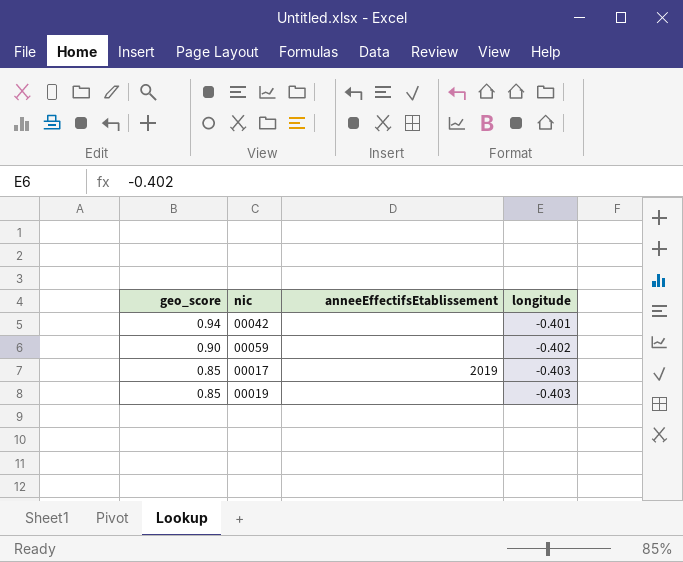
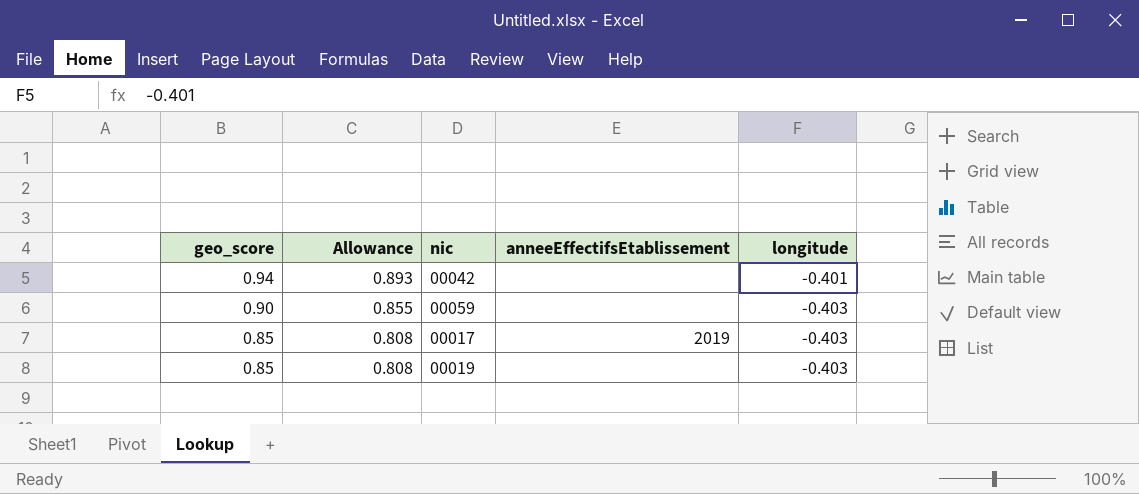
column Allowance | formula: none -> [geo_score] * 0.95
00059 | longitude: -0.402 -> -0.403

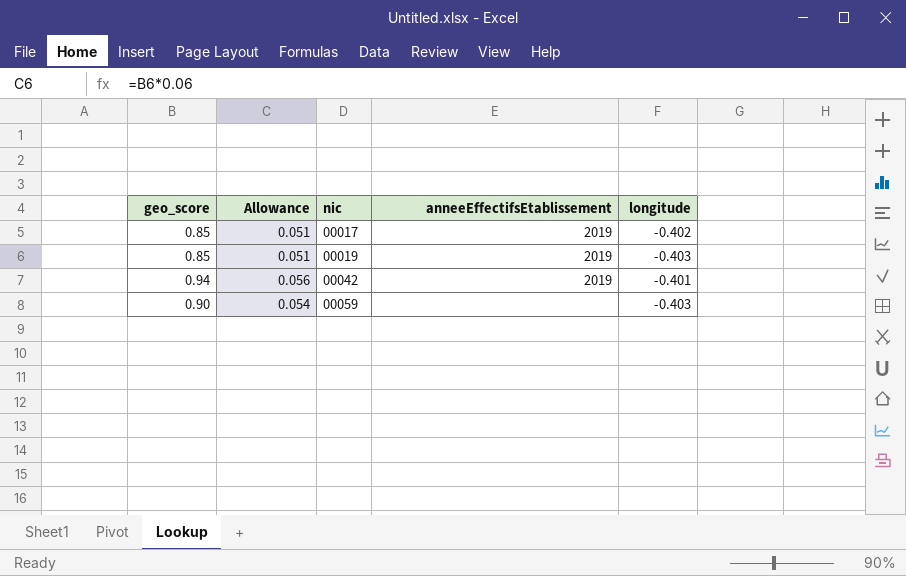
row order: geo_score descending -> nic ascending
column Allowance | formula: [geo_score] * 0.95 -> [geo_score] * 0.06
00017 | longitude: -0.403 -> -0.402
00019 | anneeEffectifsEtablissement: none -> 2019
00042 | anneeEffectifsEtablissement: none -> 2019

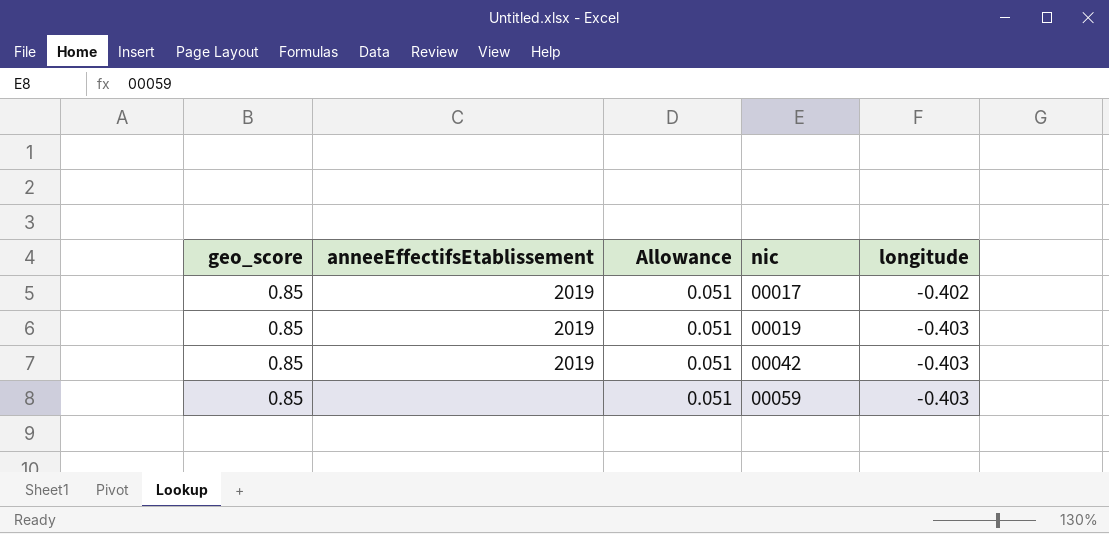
column anneeEffectifsEtablissement | position: 4 -> 2
00042 | geo_score: 0.94 -> 0.85
00042 | Allowance: 0.056 -> 0.051
00042 | longitude: -0.401 -> -0.403
00059 | geo_score: 0.90 -> 0.85
00059 | Allowance: 0.054 -> 0.051

